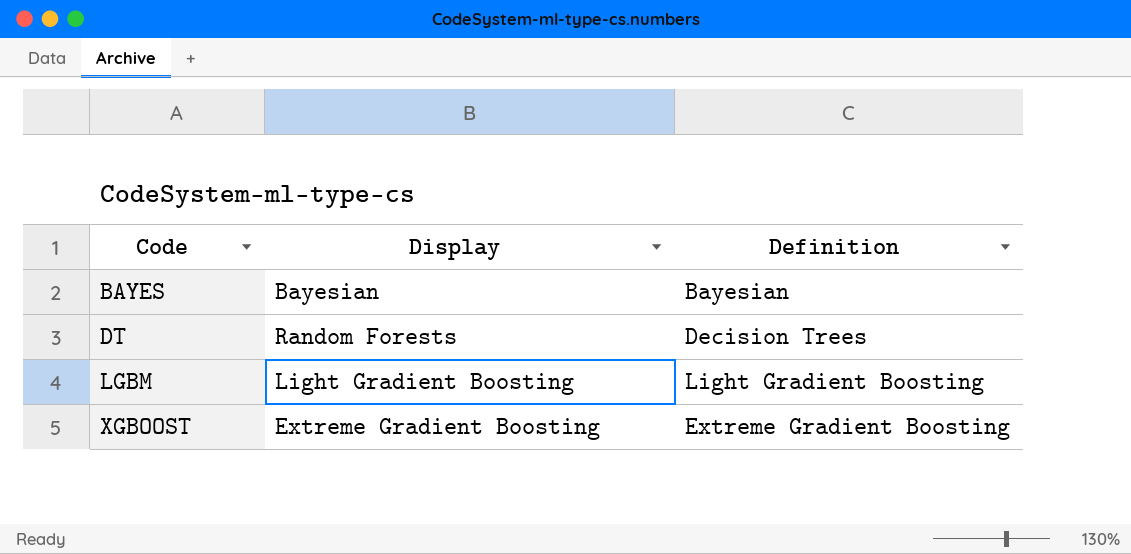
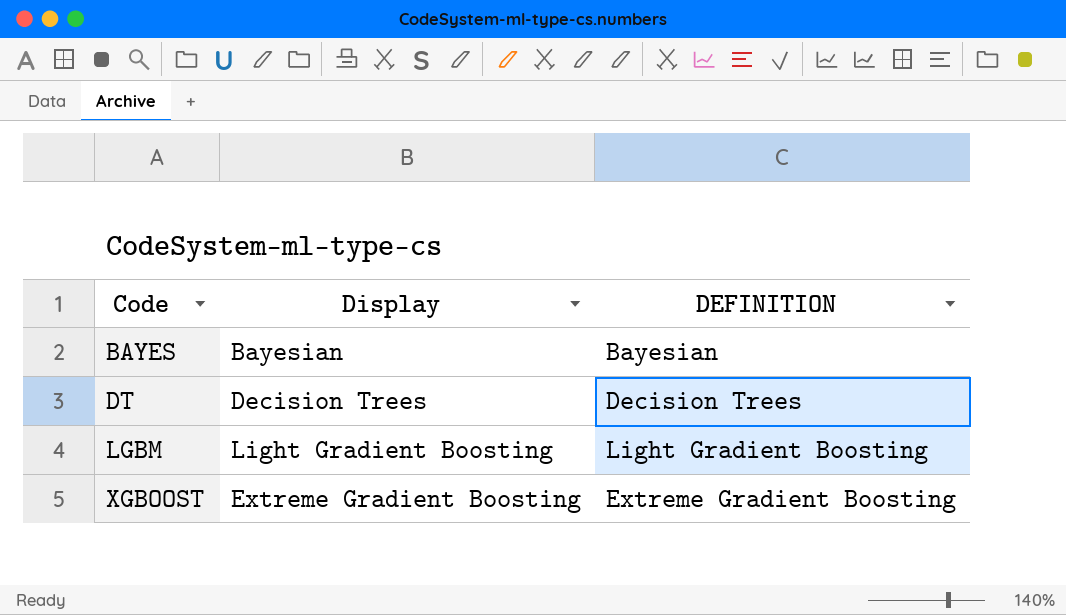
column name: Definition -> DEFINITION
DT | Display: Random Forests -> Decision Trees

